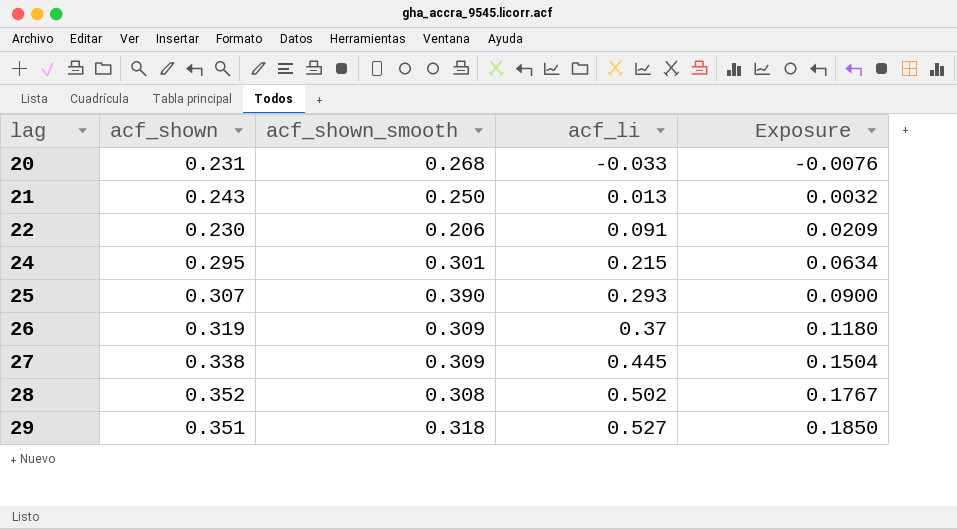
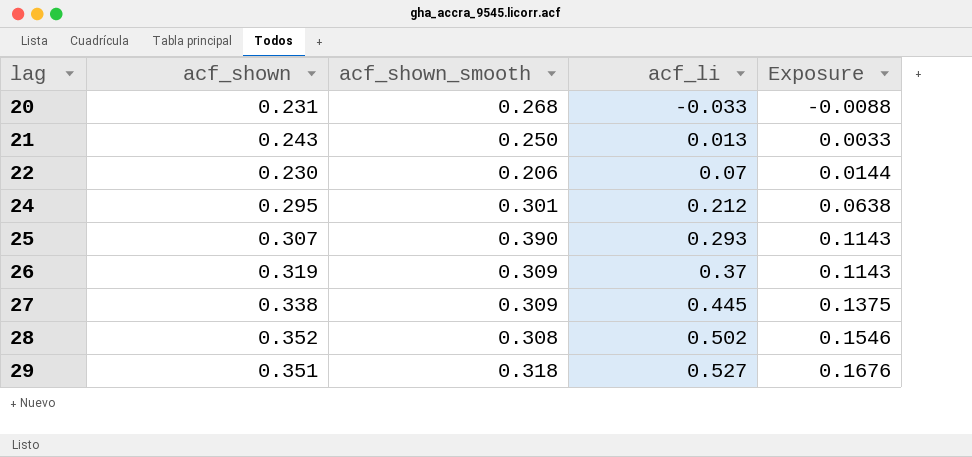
column Exposure | formula: [acf_shown] * [acf_li] -> [acf_shown_smooth] * [acf_li]
22 | acf_li: 0.091 -> 0.07
24 | acf_li: 0.215 -> 0.212

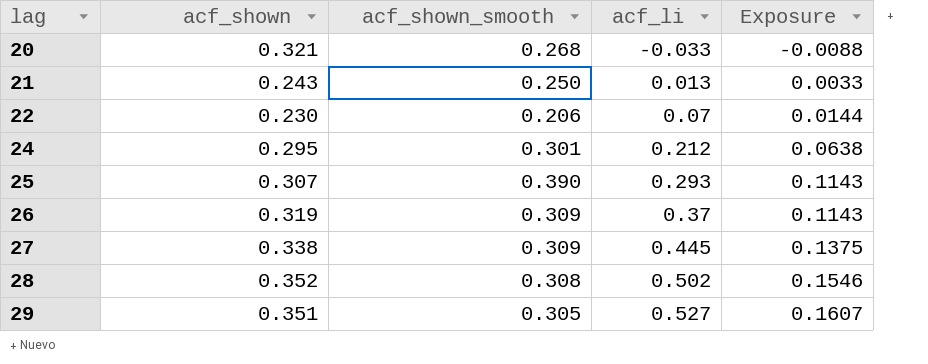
20 | acf_shown: 0.231 -> 0.321
29 | acf_shown_smooth: 0.318 -> 0.305
29 | Exposure: 0.1676 -> 0.1607

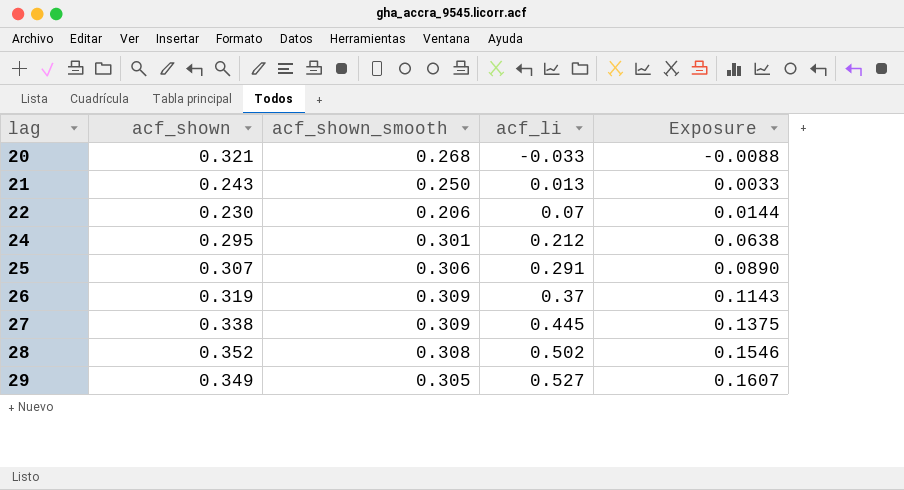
25 | acf_shown_smooth: 0.390 -> 0.306
25 | acf_li: 0.293 -> 0.291
25 | Exposure: 0.1143 -> 0.0890
29 | acf_shown: 0.351 -> 0.349

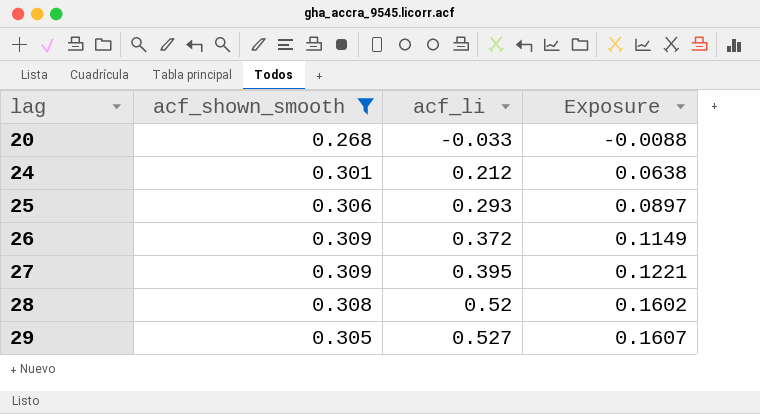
filter: none -> acf_shown_smooth >= 0.268
column acf_shown | position: 2 -> none
25 | acf_li: 0.291 -> 0.293
25 | Exposure: 0.0890 -> 0.0897
26 | acf_li: 0.37 -> 0.372
26 | Exposure: 0.1143 -> 0.1149
27 | acf_li: 0.445 -> 0.395
27 | Exposure: 0.1375 -> 0.1221
28 | acf_li: 0.502 -> 0.52
28 | Exposure: 0.1546 -> 0.1602

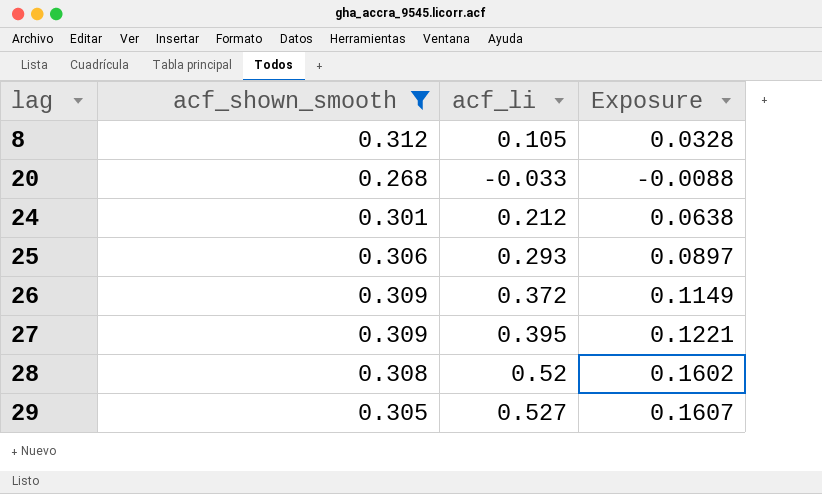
row 8: none -> 0.312 | 0.105 | 0.0328

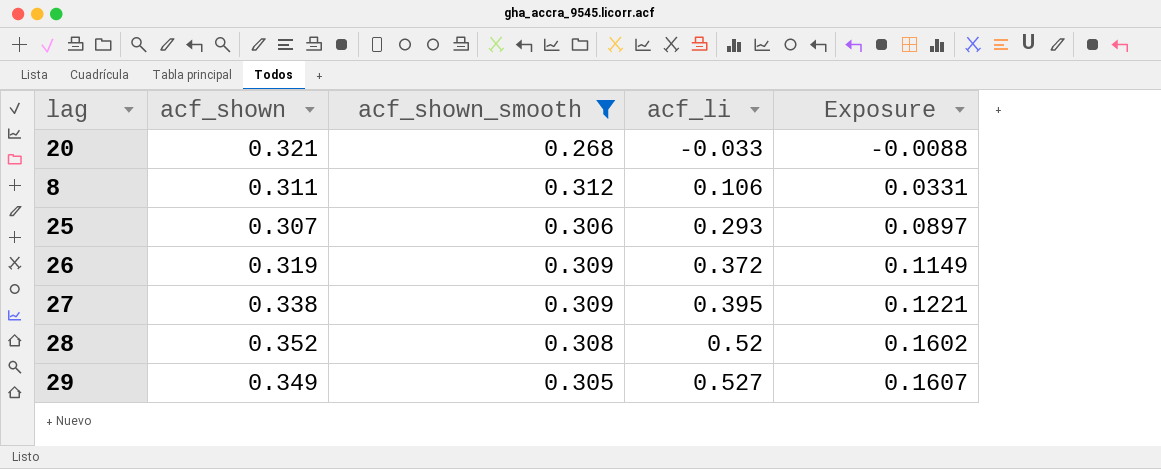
row order: lag ascending -> acf_li ascending
column acf_shown | position: none -> 2
row 24: 0.301 | 0.212 | 0.0638 -> none
8 | acf_li: 0.105 -> 0.106
8 | Exposure: 0.0328 -> 0.0331

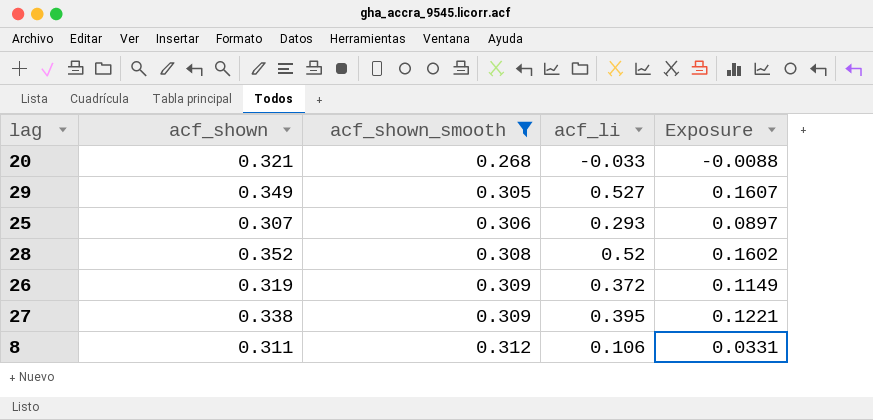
row order: acf_li ascending -> acf_shown_smooth ascending

